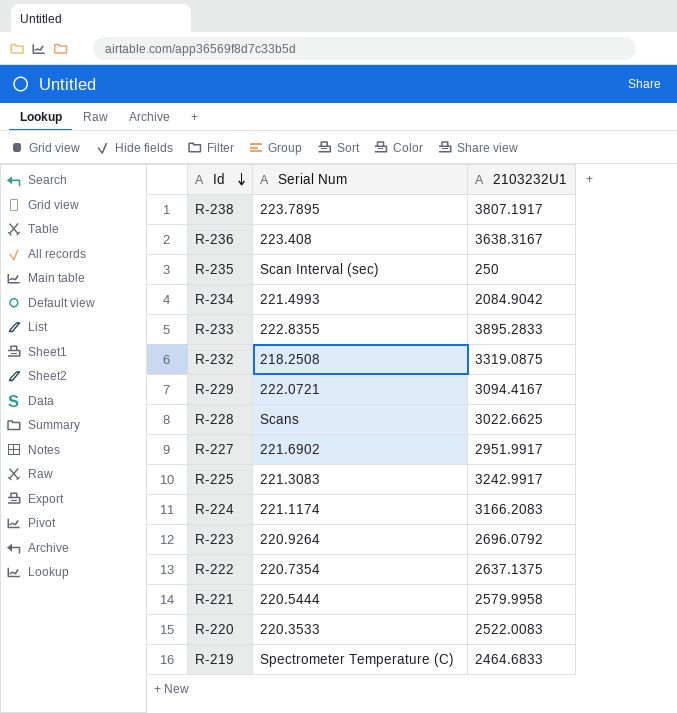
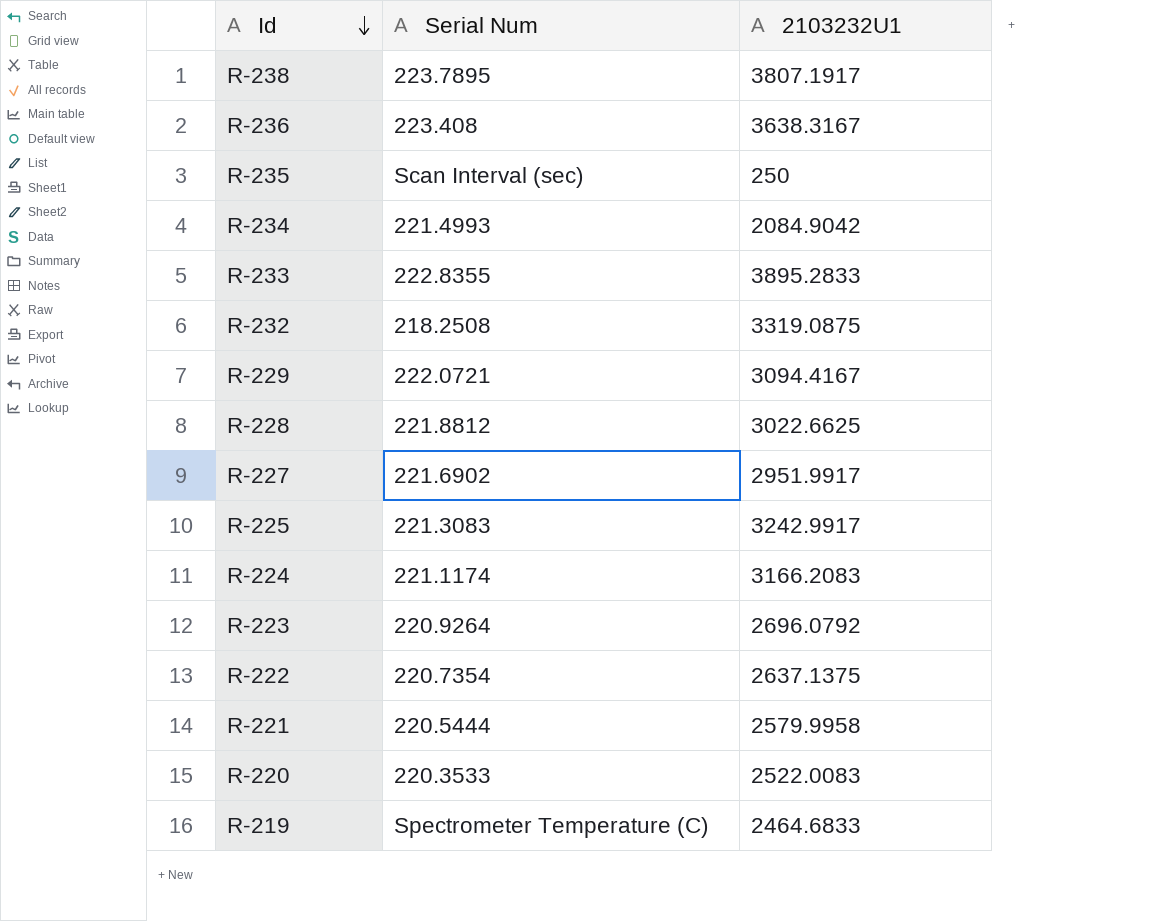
R-228 | Serial Num: Scans -> 221.8812

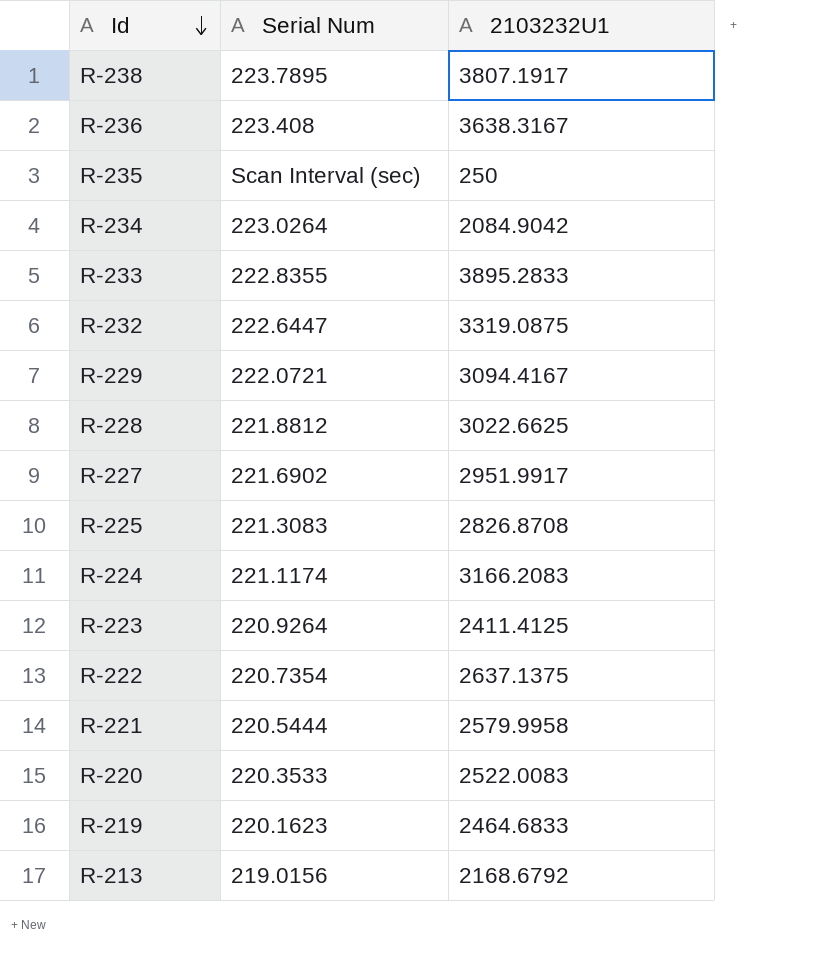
R-234 | Serial Num: 221.4993 -> 223.0264
R-232 | Serial Num: 218.2508 -> 222.6447
R-225 | 2103232U1: 3242.9917 -> 2826.8708
R-223 | 2103232U1: 2696.0792 -> 2411.4125
R-219 | Serial Num: Spectrometer Temperature (C) -> 220.1623
row R-213: none -> 219.0156 | 2168.6792

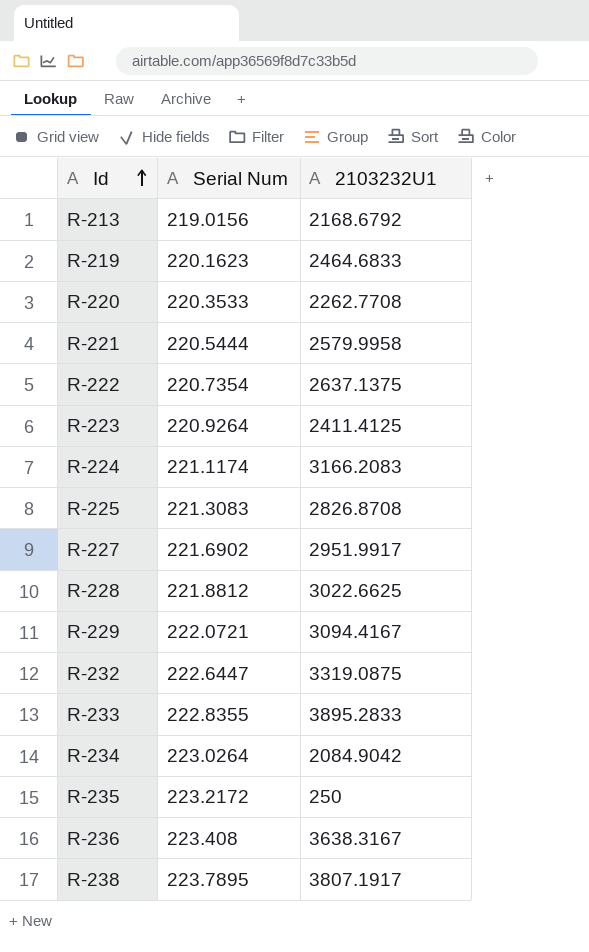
row order: Id descending -> Id ascending
R-220 | 2103232U1: 2522.0083 -> 2262.7708
R-235 | Serial Num: Scan Interval (sec) -> 223.2172

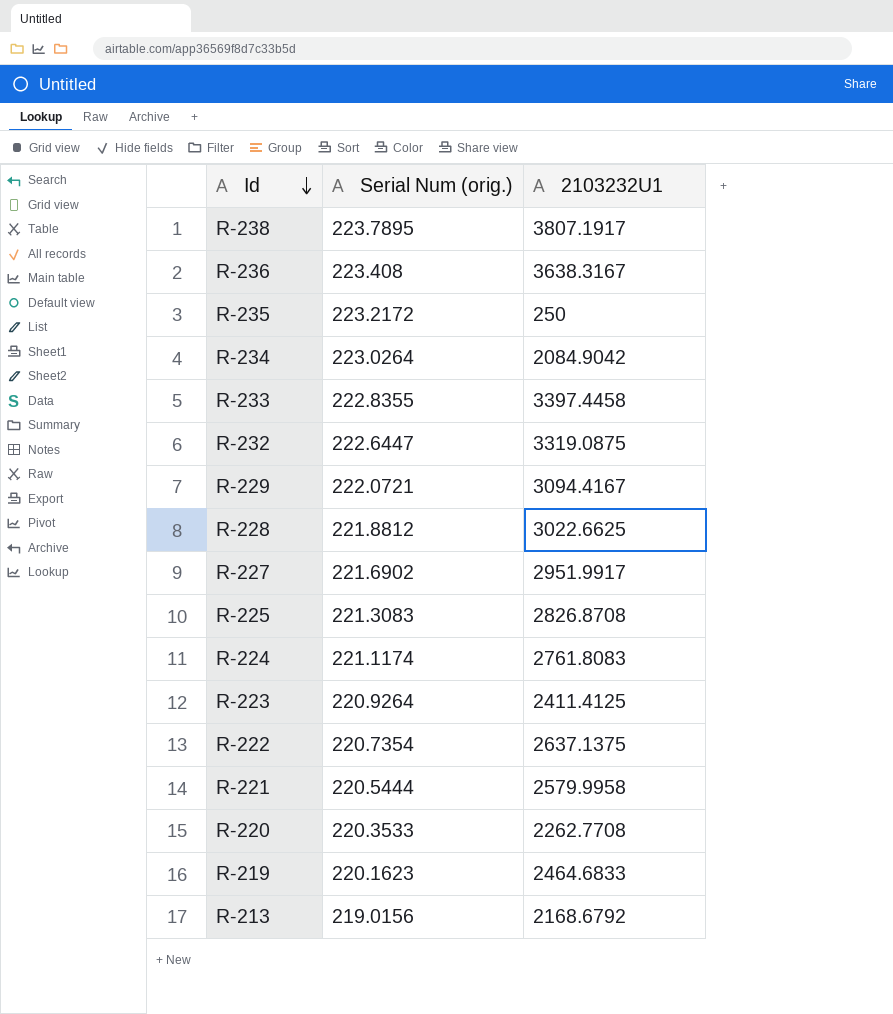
row order: Id ascending -> Id descending
column name: Serial Num -> Serial Num (orig.)
R-233 | 2103232U1: 3895.2833 -> 3397.4458
R-224 | 2103232U1: 3166.2083 -> 2761.8083

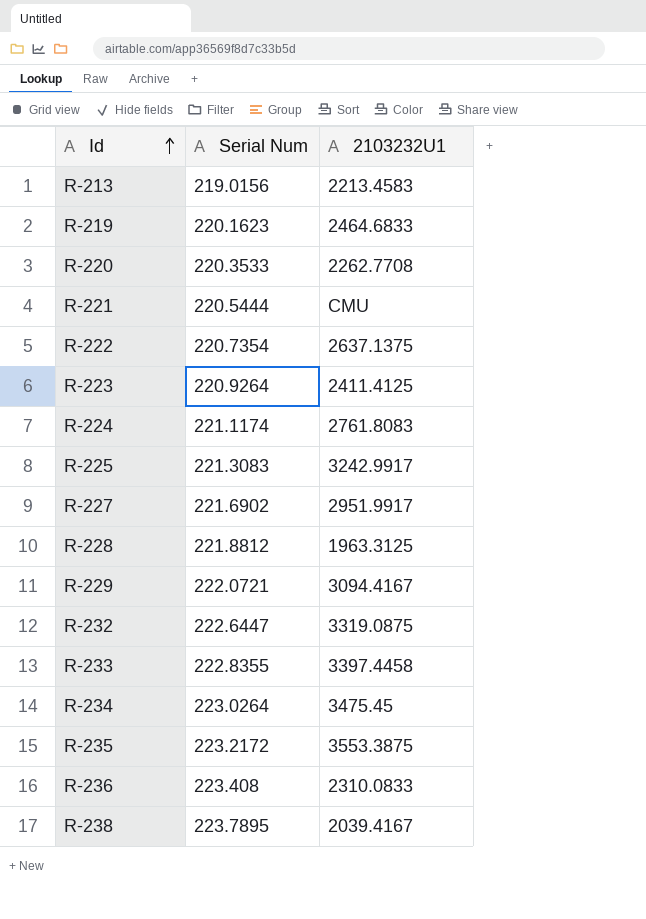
row order: Id descending -> Id ascending
column name: Serial Num (orig.) -> Serial Num
R-213 | 2103232U1: 2168.6792 -> 2213.4583
R-221 | 2103232U1: 2579.9958 -> CMU
R-225 | 2103232U1: 2826.8708 -> 3242.9917
R-228 | 2103232U1: 3022.6625 -> 1963.3125
R-234 | 2103232U1: 2084.9042 -> 3475.45
R-235 | 2103232U1: 250 -> 3553.3875
R-236 | 2103232U1: 3638.3167 -> 2310.0833
R-238 | 2103232U1: 3807.1917 -> 2039.4167

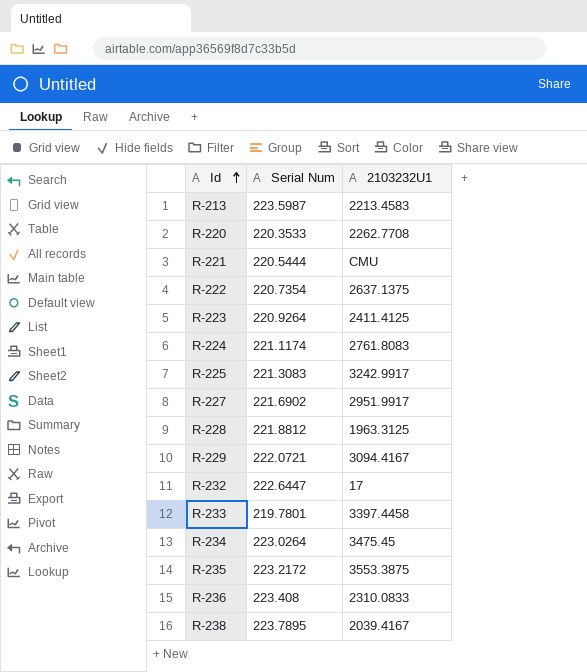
row R-219: 220.1623 | 2464.6833 -> none
R-213 | Serial Num: 219.0156 -> 223.5987
R-232 | 2103232U1: 3319.0875 -> 17
R-233 | Serial Num: 222.8355 -> 219.7801

